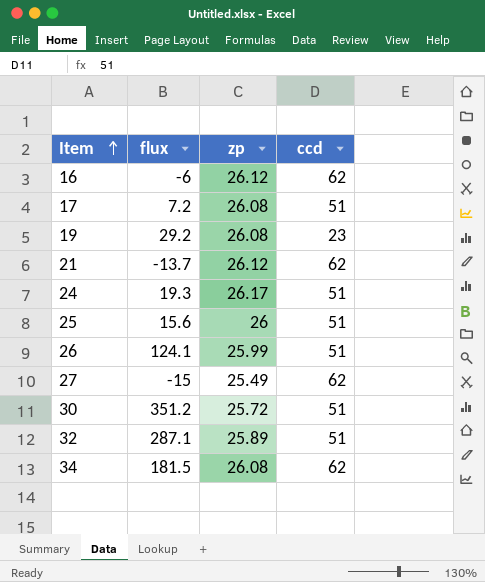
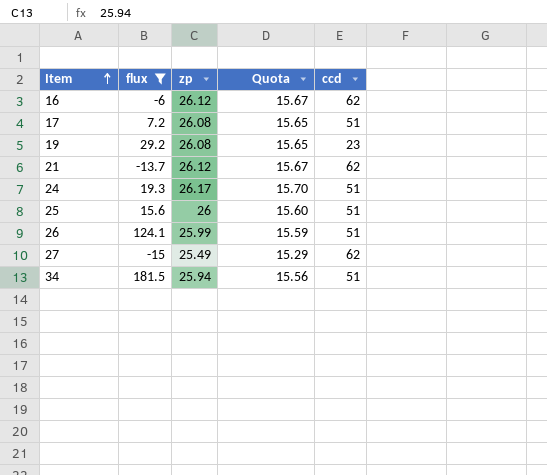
filter: none -> flux <= 181.5
column Quota | formula: none -> [zp] * 0.6
34 | zp: 26.08 -> 25.94
34 | ccd: 62 -> 51

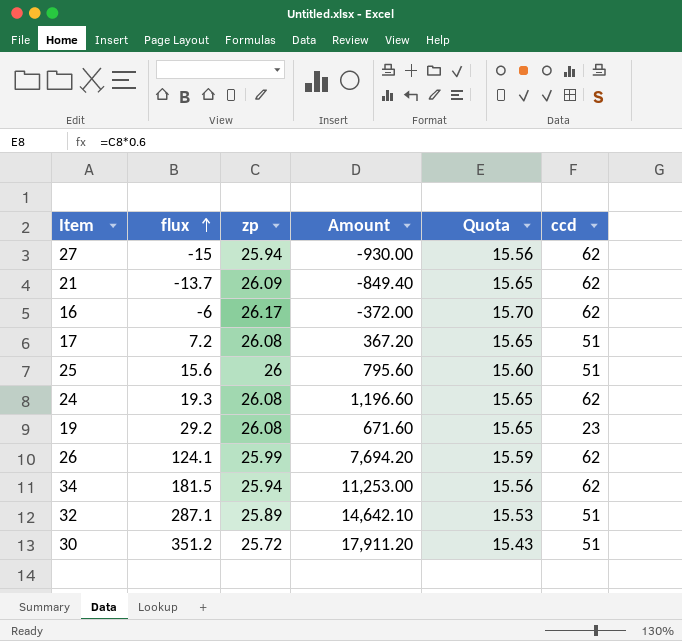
filter: flux <= 181.5 -> none
row order: Item ascending -> flux ascending
column Amount | formula: none -> [flux] * [ccd]
27 | zp: 25.49 -> 25.94
27 | Quota: 15.29 -> 15.56
21 | zp: 26.12 -> 26.09
21 | Quota: 15.67 -> 15.65
16 | zp: 26.12 -> 26.17
16 | Quota: 15.67 -> 15.70
24 | zp: 26.17 -> 26.08
24 | Quota: 15.70 -> 15.65
24 | ccd: 51 -> 62
26 | ccd: 51 -> 62
34 | ccd: 51 -> 62

